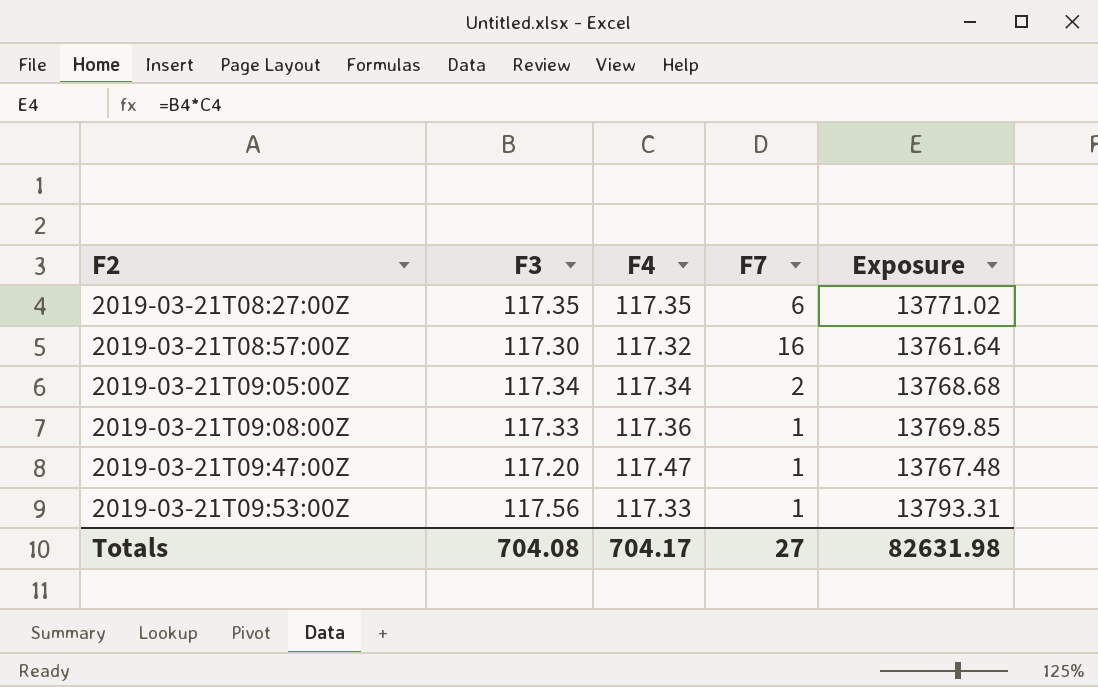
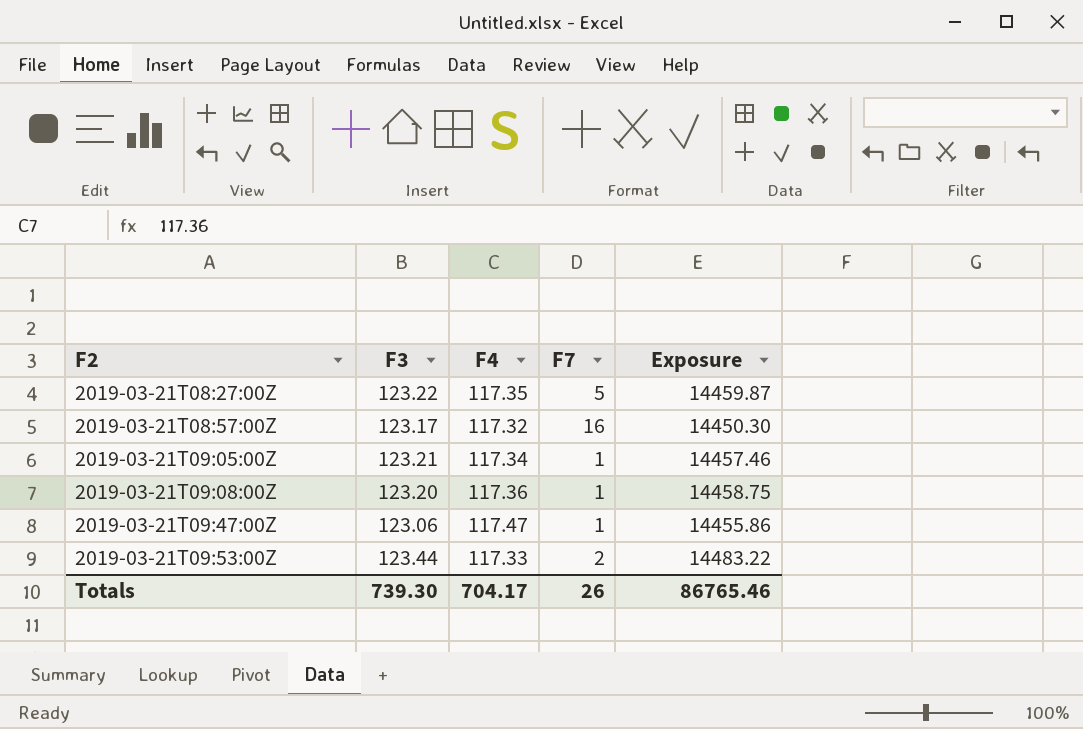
2019-03-21T08:27:00Z | F3: 117.35 -> 123.22
2019-03-21T08:27:00Z | F7: 6 -> 5
2019-03-21T08:27:00Z | Exposure: 13771.02 -> 14459.87
2019-03-21T08:57:00Z | F3: 117.30 -> 123.17
2019-03-21T08:57:00Z | Exposure: 13761.64 -> 14450.30
2019-03-21T09:05:00Z | F3: 117.34 -> 123.21
2019-03-21T09:05:00Z | F7: 2 -> 1
2019-03-21T09:05:00Z | Exposure: 13768.68 -> 14457.46
2019-03-21T09:08:00Z | F3: 117.33 -> 123.20
2019-03-21T09:08:00Z | Exposure: 13769.85 -> 14458.75
2019-03-21T09:47:00Z | F3: 117.20 -> 123.06
2019-03-21T09:47:00Z | Exposure: 13767.48 -> 14455.86
2019-03-21T09:53:00Z | F3: 117.56 -> 123.44
2019-03-21T09:53:00Z | F7: 1 -> 2
2019-03-21T09:53:00Z | Exposure: 13793.31 -> 14483.22
Totals | F3: 704.08 -> 739.30
Totals | F7: 27 -> 26
Totals | Exposure: 82631.98 -> 86765.46

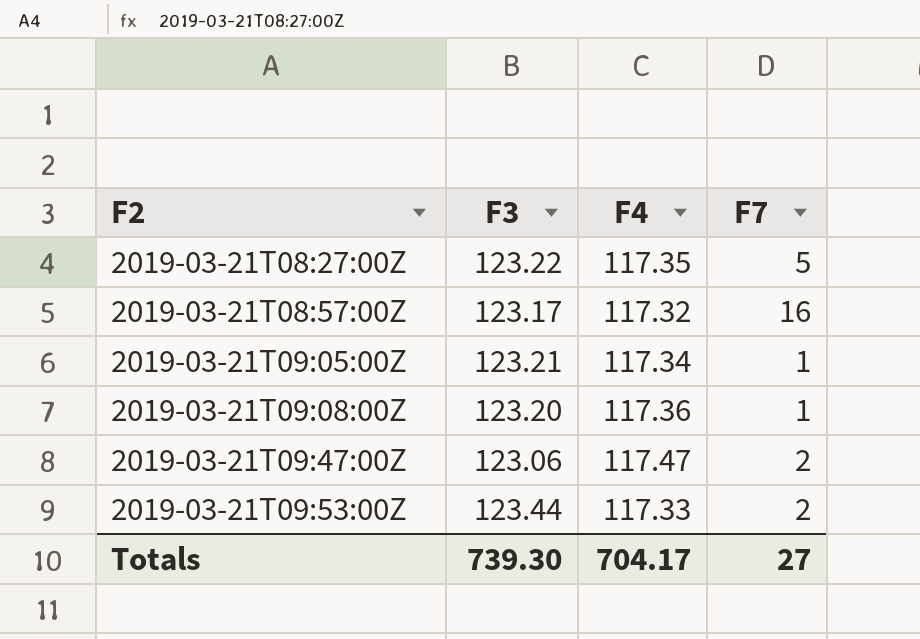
column Exposure | formula: [F3] * [F4] -> none
2019-03-21T09:47:00Z | F7: 1 -> 2
Totals | F7: 26 -> 27

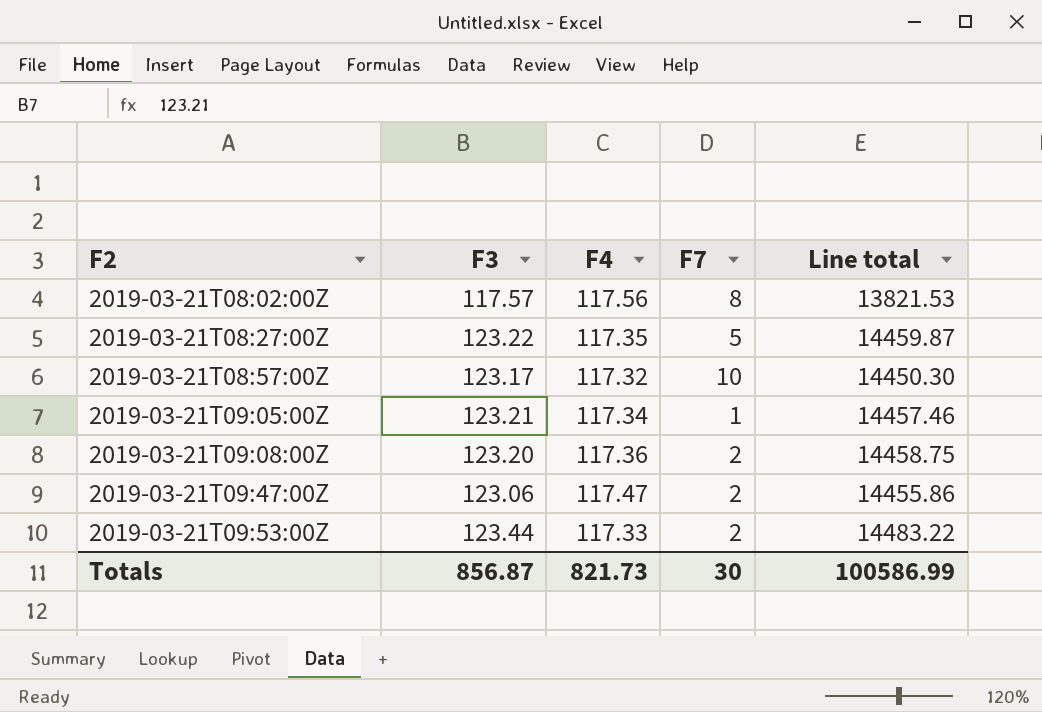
column Line total | formula: none -> [F3] * [F4]
row 2019-03-21T08:02:00Z: none -> 117.57 | 117.56 | 8 | 13821.53
2019-03-21T08:57:00Z | F7: 16 -> 10
2019-03-21T09:08:00Z | F7: 1 -> 2
Totals | F3: 739.30 -> 856.87
Totals | F4: 704.17 -> 821.73
Totals | F7: 27 -> 30

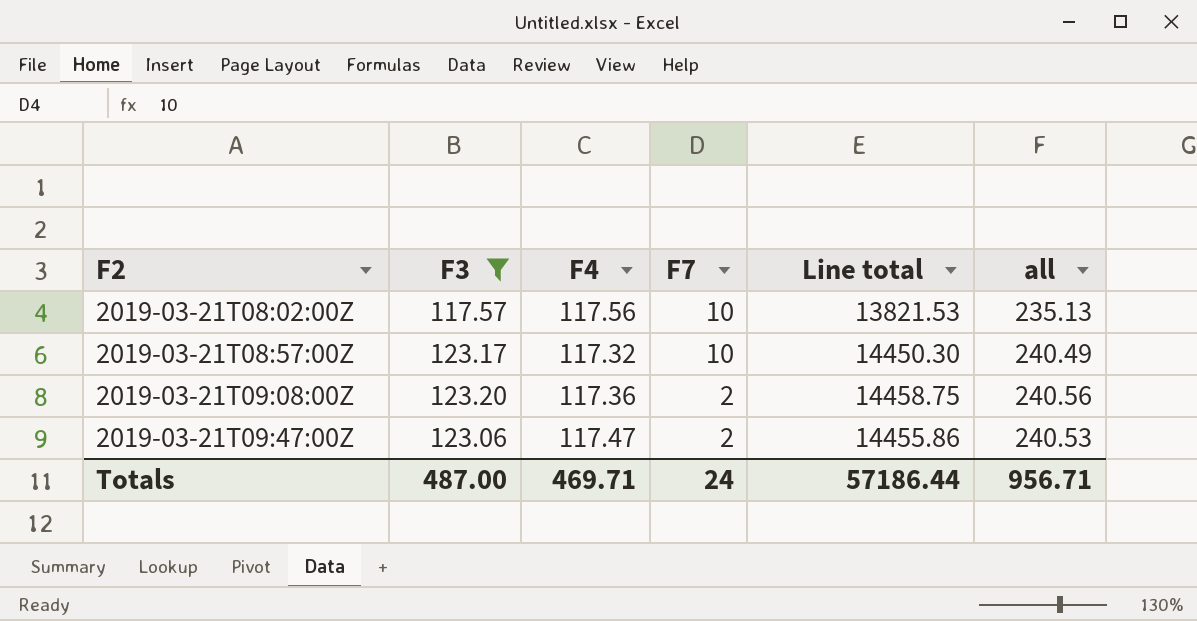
filter: none -> F3 <= 123.20
column all | formula: none -> [F3] + [F4]
2019-03-21T08:02:00Z | F7: 8 -> 10
Totals | F3: 856.87 -> 487.00
Totals | F4: 821.73 -> 469.71
Totals | F7: 30 -> 24
Totals | Line total: 100586.99 -> 57186.44

